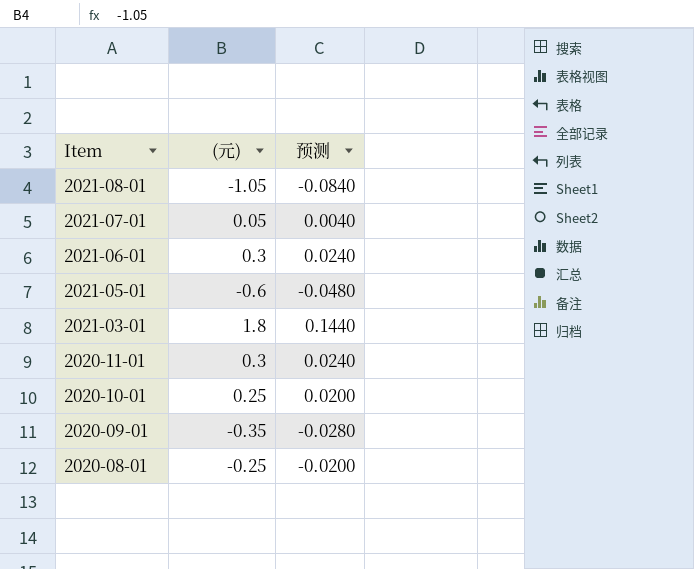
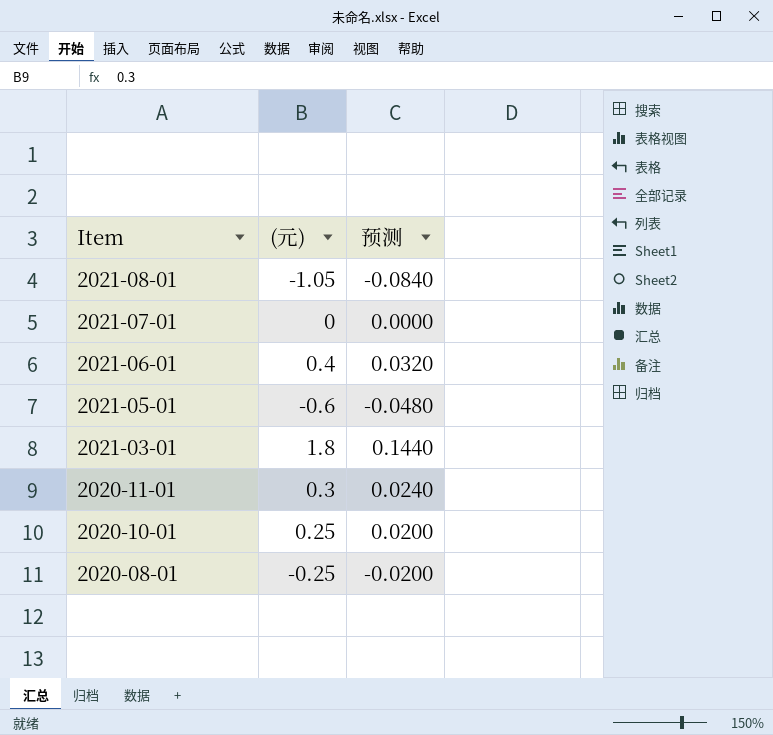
row 2020-09-01: -0.35 | -0.0280 -> none
2021-07-01 | (元): 0.05 -> 0
2021-07-01 | 预测: 0.0040 -> 0.0000
2021-06-01 | (元): 0.3 -> 0.4
2021-06-01 | 预测: 0.0240 -> 0.0320

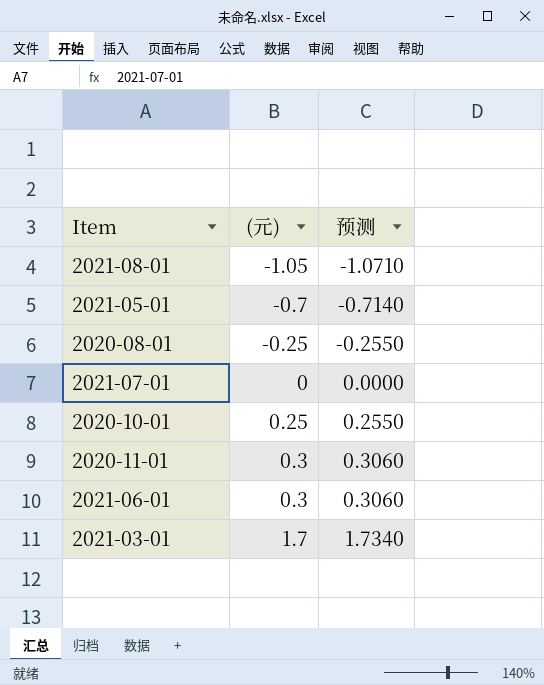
row order: Item descending -> (元) ascending
column 预测 | formula: [(元)] * 0.08 -> [(元)] * 1.02
2021-05-01 | (元): -0.6 -> -0.7
2021-06-01 | (元): 0.4 -> 0.3
2021-03-01 | (元): 1.8 -> 1.7

